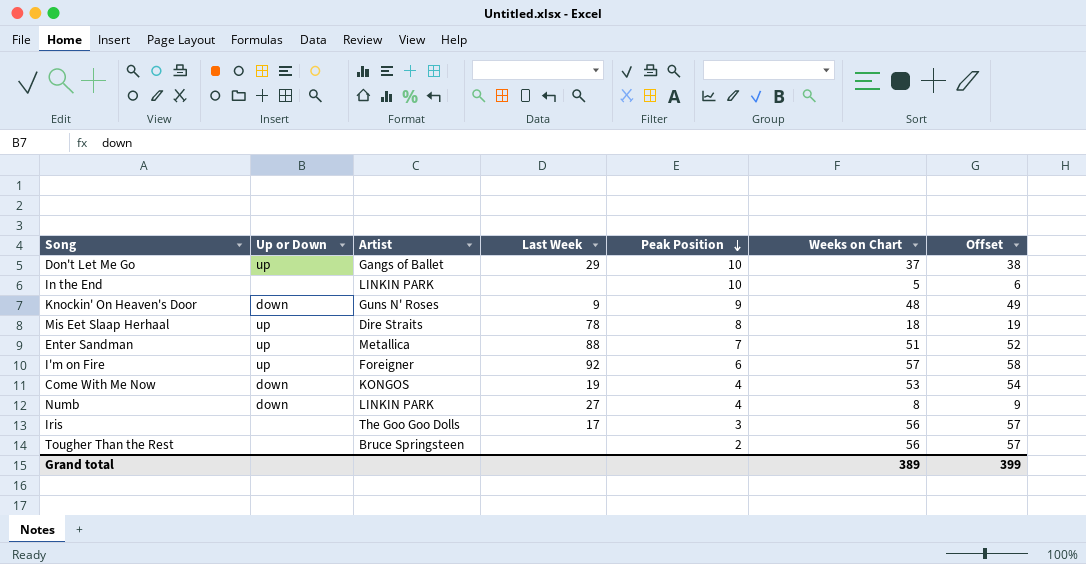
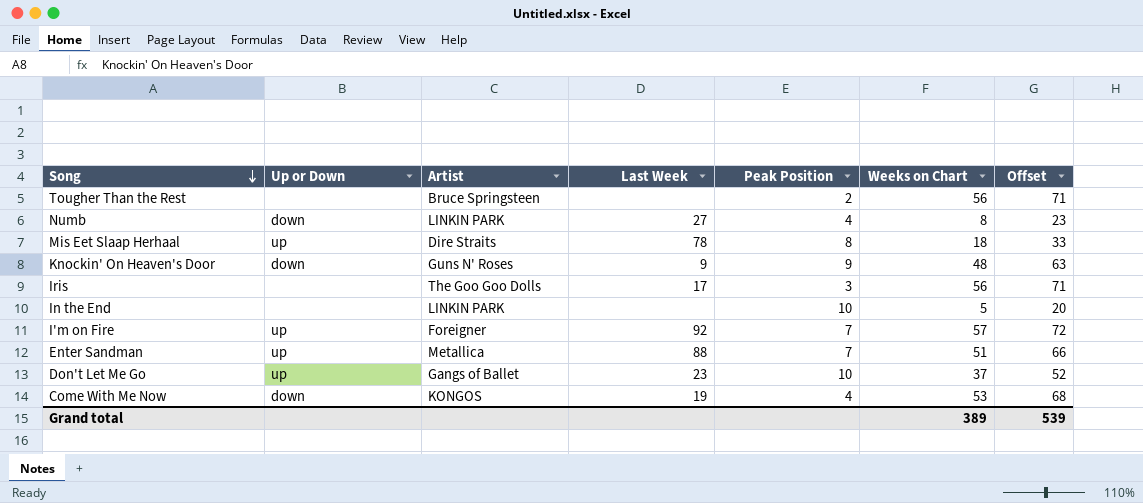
row order: Peak Position descending -> Song descending
column Offset | formula: [Weeks on Chart] + 1 -> [Weeks on Chart] + 15
I'm on Fire | Peak Position: 6 -> 7
Don't Let Me Go | Last Week: 29 -> 23
Grand total | Offset: 399 -> 539

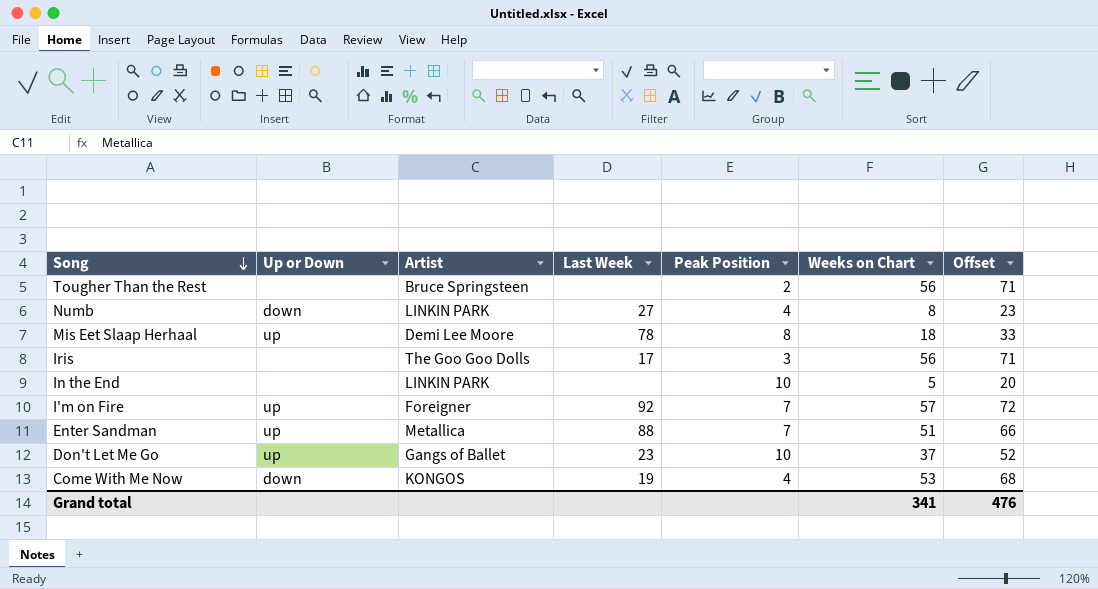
row Knockin' On Heaven's Door: down | Guns N' Roses | 9 | 9 | 48 | 63 -> none
Mis Eet Slaap Herhaal | Artist: Dire Straits -> Demi Lee Moore
Grand total | Weeks on Chart: 389 -> 341
Grand total | Offset: 539 -> 476

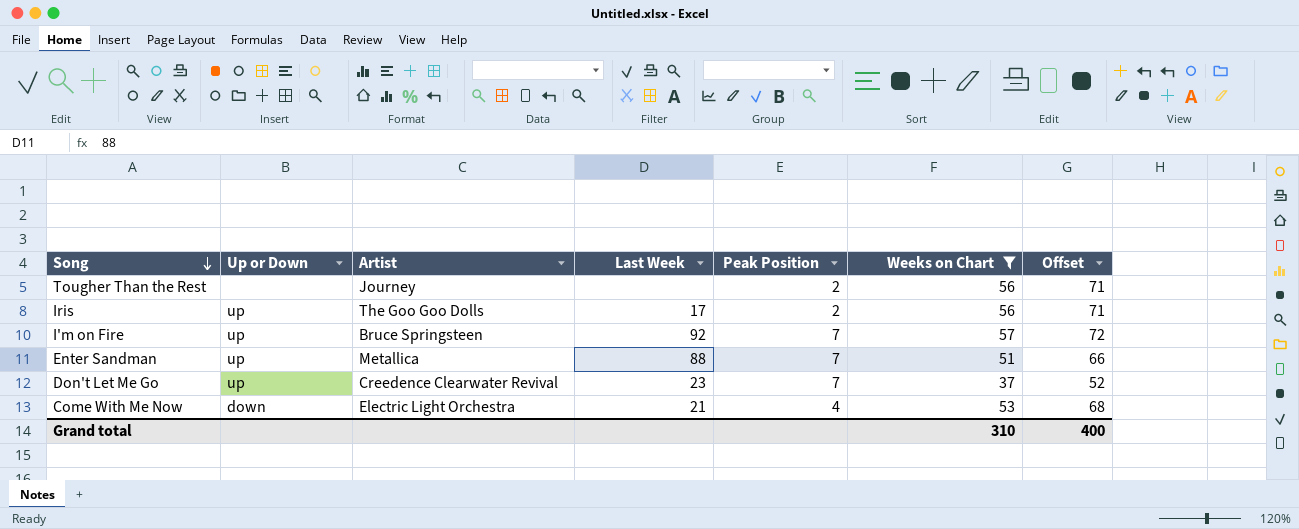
filter: none -> Weeks on Chart >= 37
Tougher Than the Rest | Artist: Bruce Springsteen -> Journey
Iris | Up or Down: none -> up
Iris | Peak Position: 3 -> 2
I'm on Fire | Artist: Foreigner -> Bruce Springsteen
Don't Let Me Go | Artist: Gangs of Ballet -> Creedence Clearwater Revival
Don't Let Me Go | Peak Position: 10 -> 7
Come With Me Now | Artist: KONGOS -> Electric Light Orchestra
Come With Me Now | Last Week: 19 -> 21
Grand total | Weeks on Chart: 341 -> 310
Grand total | Offset: 476 -> 400

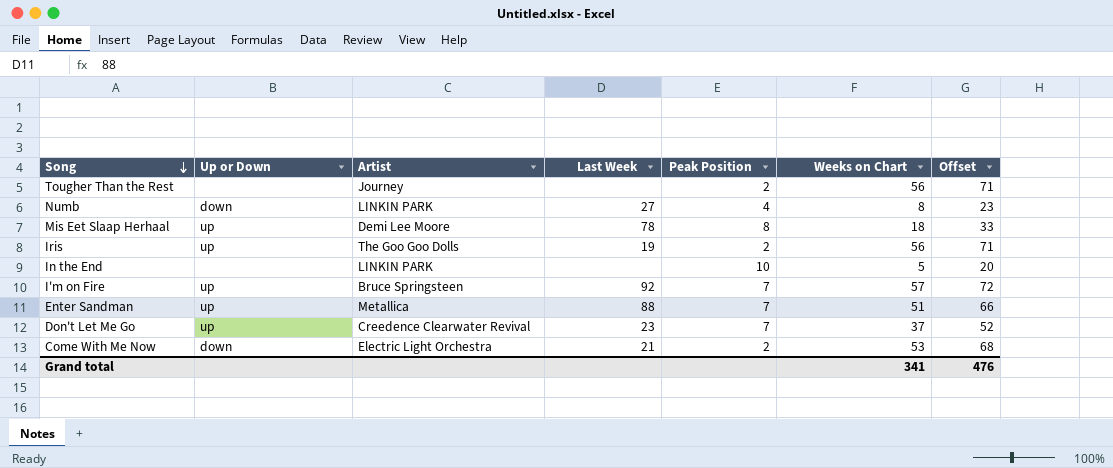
filter: Weeks on Chart >= 37 -> none
Iris | Last Week: 17 -> 19
Come With Me Now | Peak Position: 4 -> 2
Grand total | Weeks on Chart: 310 -> 341
Grand total | Offset: 400 -> 476

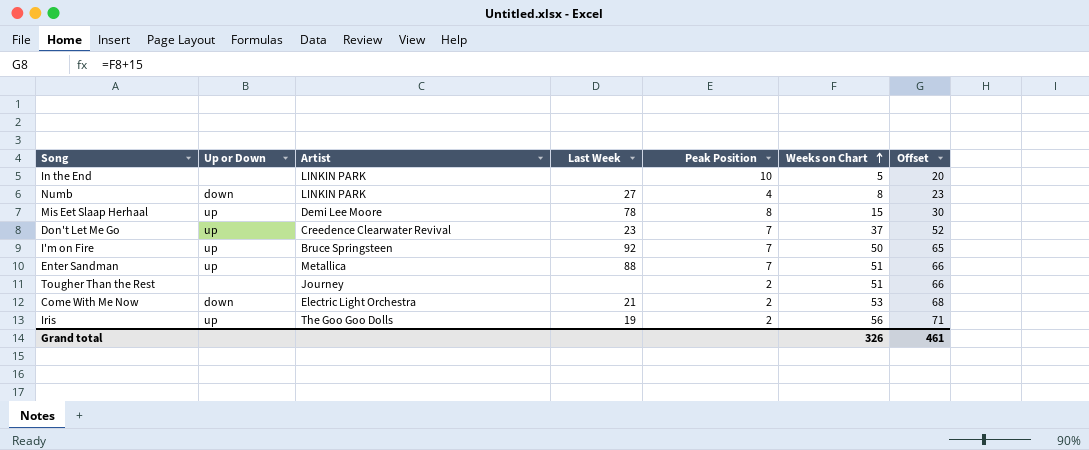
row order: Song descending -> Weeks on Chart ascending
Mis Eet Slaap Herhaal | Weeks on Chart: 18 -> 15
Mis Eet Slaap Herhaal | Offset: 33 -> 30
I'm on Fire | Weeks on Chart: 57 -> 50
I'm on Fire | Offset: 72 -> 65
Tougher Than the Rest | Weeks on Chart: 56 -> 51
Tougher Than the Rest | Offset: 71 -> 66
Grand total | Weeks on Chart: 341 -> 326
Grand total | Offset: 476 -> 461

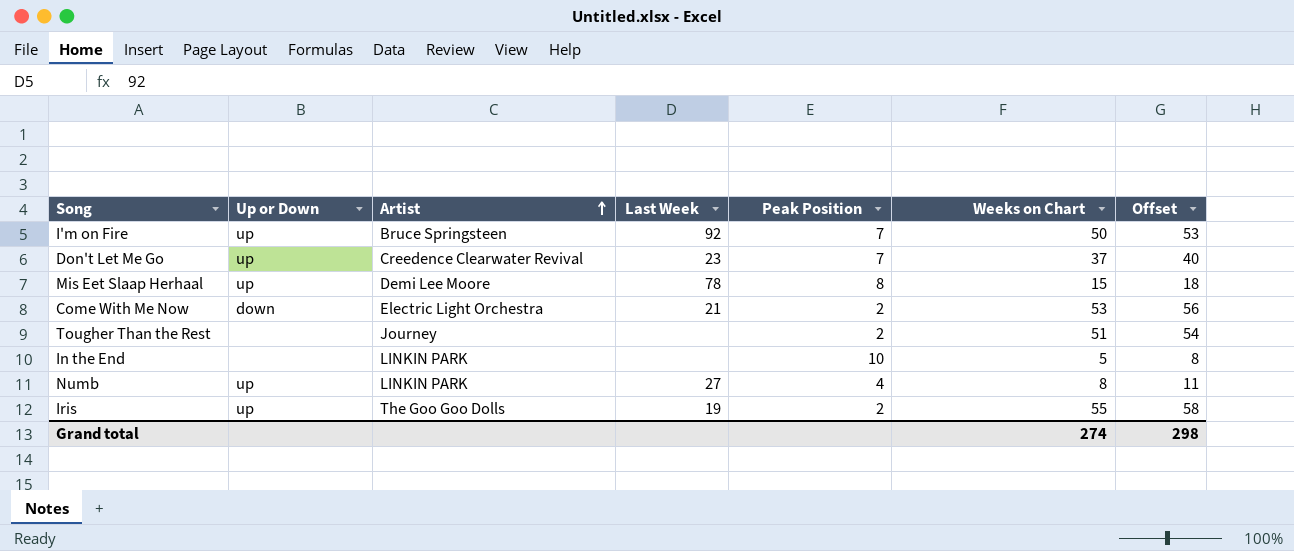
row order: Weeks on Chart ascending -> Artist ascending
column Offset | formula: [Weeks on Chart] + 15 -> [Weeks on Chart] + 3
row Enter Sandman: up | Metallica | 88 | 7 | 51 | 66 -> none
Numb | Up or Down: down -> up
Iris | Weeks on Chart: 56 -> 55
Grand total | Weeks on Chart: 326 -> 274
Grand total | Offset: 461 -> 298

